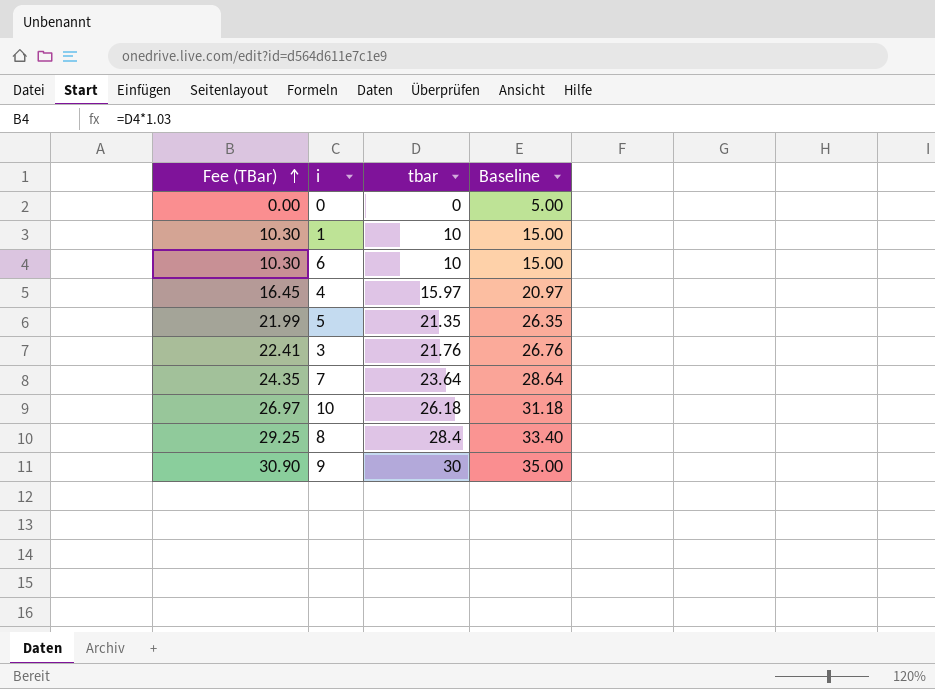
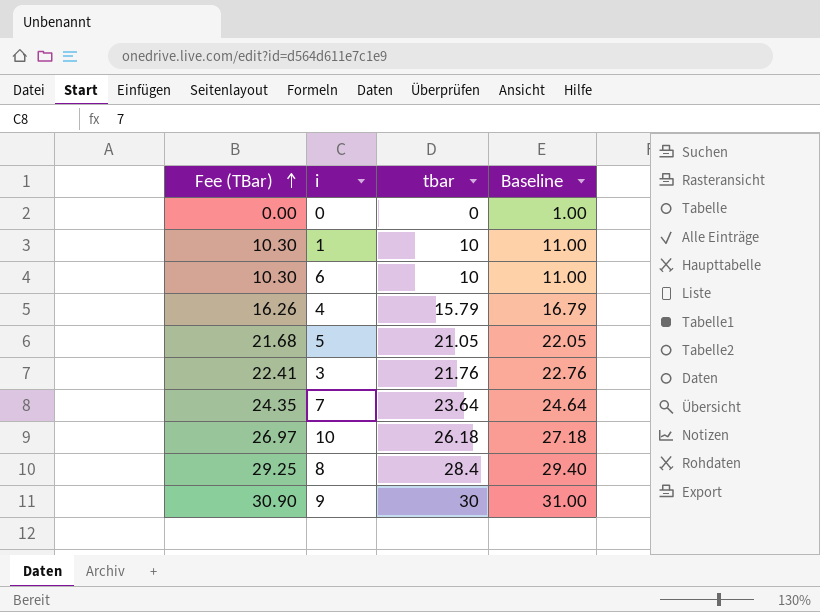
column Baseline | formula: [tbar] + 5 -> [tbar] + 1
4 | Fee (TBar): 16.45 -> 16.26
4 | tbar: 15.97 -> 15.79
5 | Fee (TBar): 21.99 -> 21.68
5 | tbar: 21.35 -> 21.05

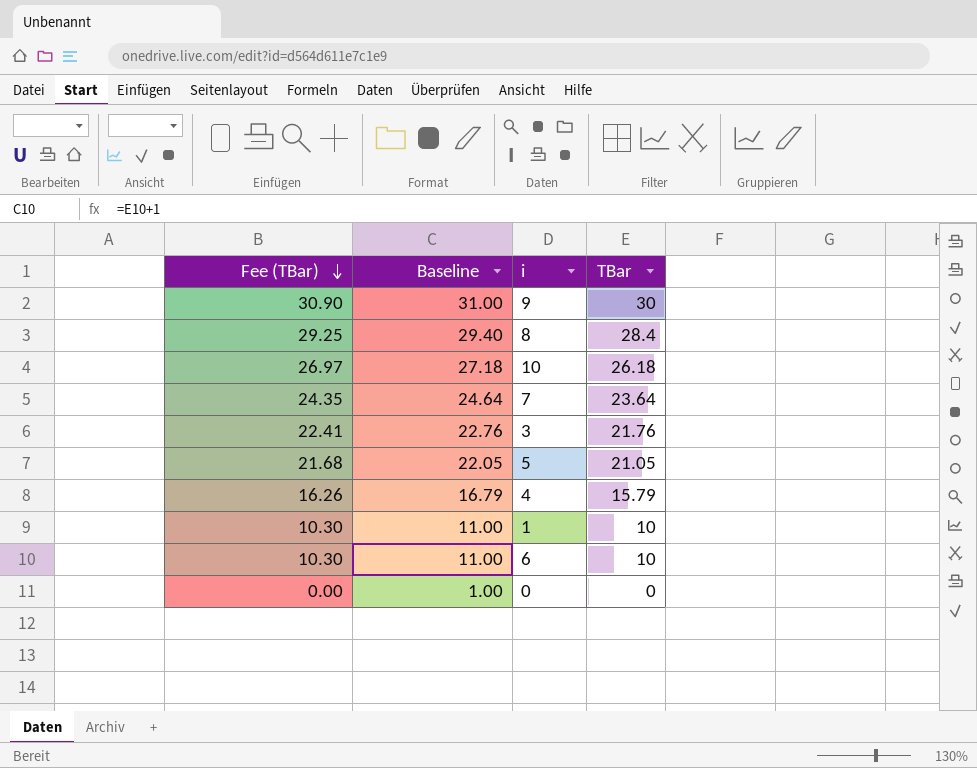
row order: Fee (TBar) ascending -> Fee (TBar) descending
column Baseline | position: 4 -> 2
column name: tbar -> TBar

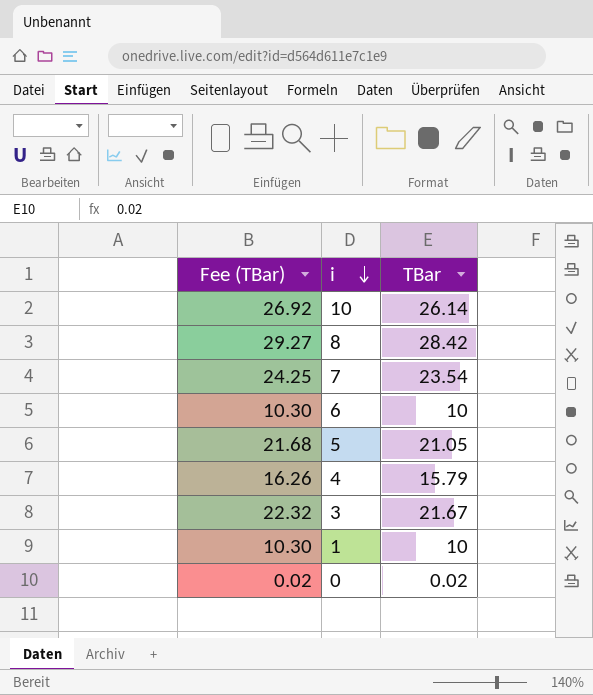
row order: Fee (TBar) descending -> i descending
column Baseline | formula: [TBar] + 1 -> none
row 9: 30.90 | 31.00 | 30 -> none
10 | Fee (TBar): 26.97 -> 26.92
10 | TBar: 26.18 -> 26.14
8 | Fee (TBar): 29.25 -> 29.27
8 | TBar: 28.4 -> 28.42
7 | Fee (TBar): 24.35 -> 24.25
7 | TBar: 23.64 -> 23.54
3 | Fee (TBar): 22.41 -> 22.32
3 | TBar: 21.76 -> 21.67
0 | Fee (TBar): 0.00 -> 0.02
0 | TBar: 0 -> 0.02

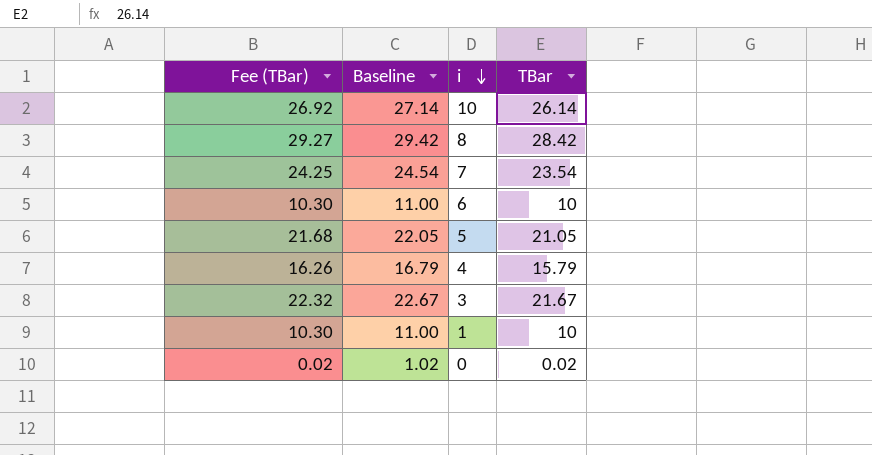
column Baseline | formula: none -> [TBar] + 1

